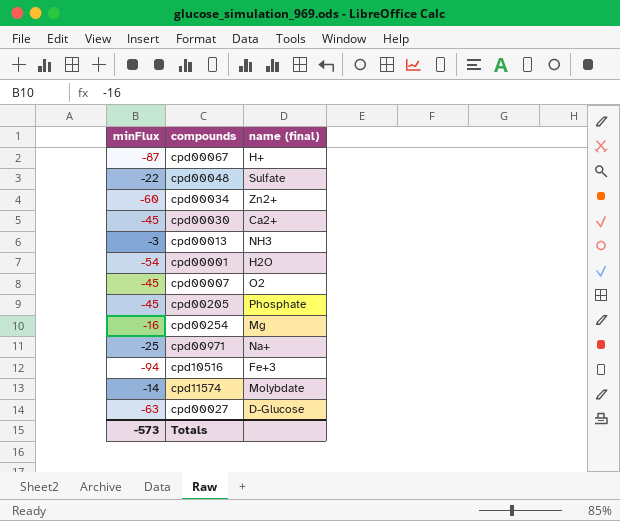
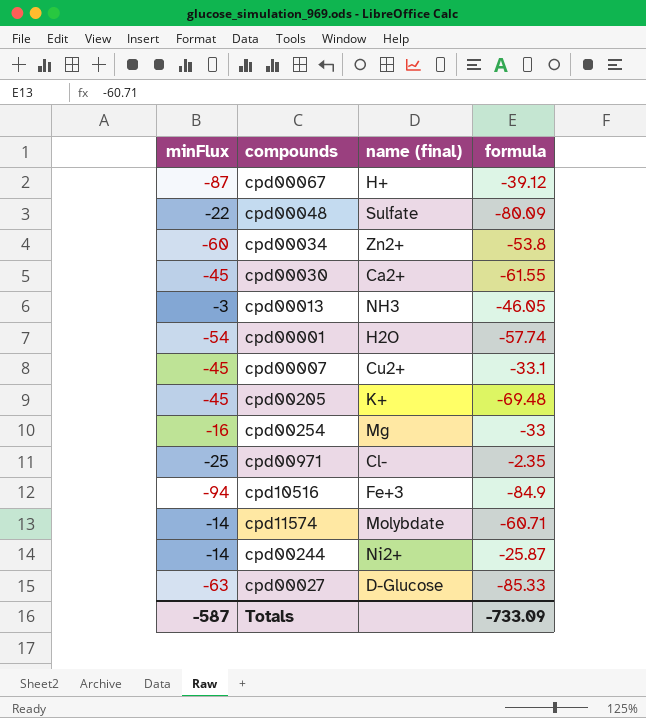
column formula | position: none -> 4
cpd00007 | name (final): O2 -> Cu2+
cpd00205 | name (final): Phosphate -> K+
cpd00971 | name (final): Na+ -> Cl-
row cpd00244: none -> -14 | Ni2+ | -25.87
Totals | minFlux: -573 -> -587

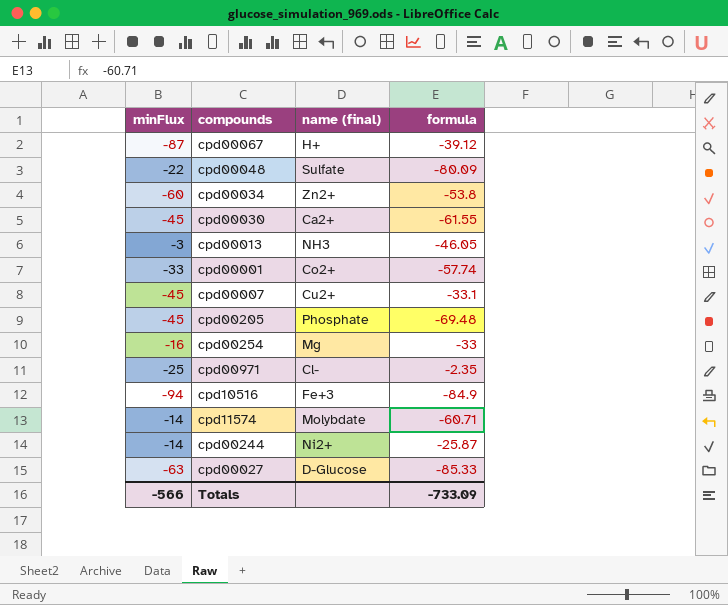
cpd00001 | minFlux: -54 -> -33
cpd00001 | name (final): H2O -> Co2+
cpd00205 | name (final): K+ -> Phosphate
Totals | minFlux: -587 -> -566

